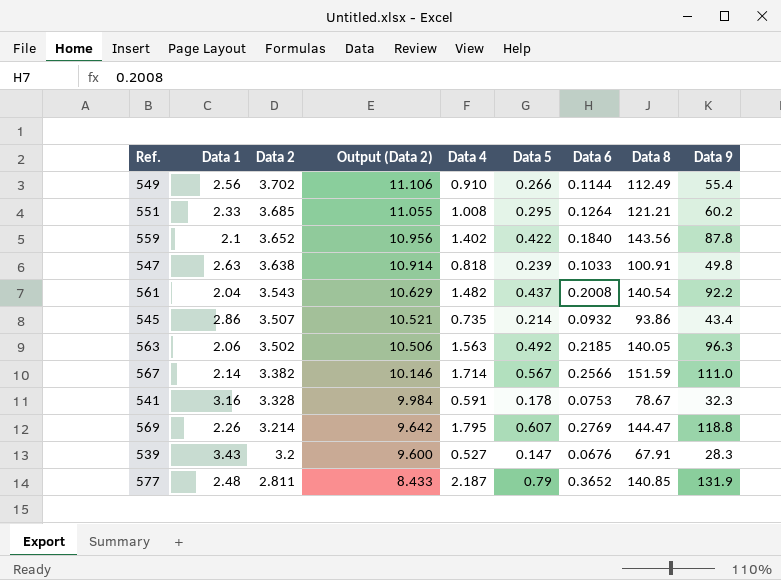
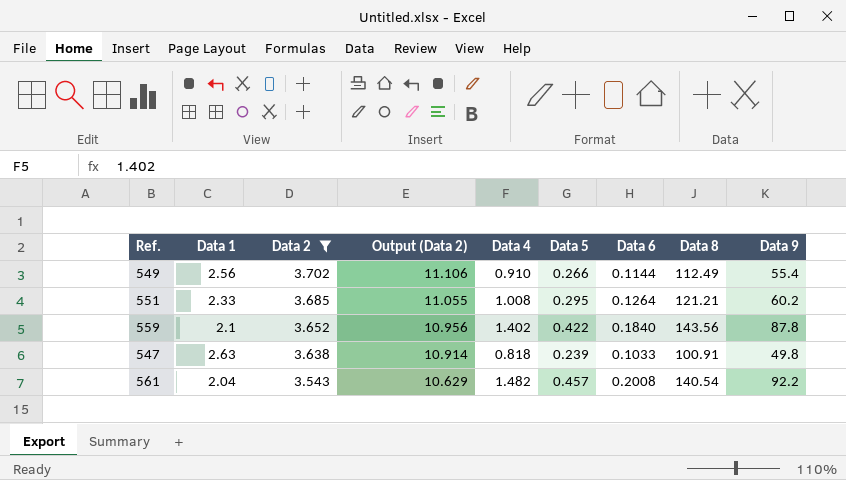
filter: none -> Data 2 >= 3.543
561 | Data 5: 0.437 -> 0.457

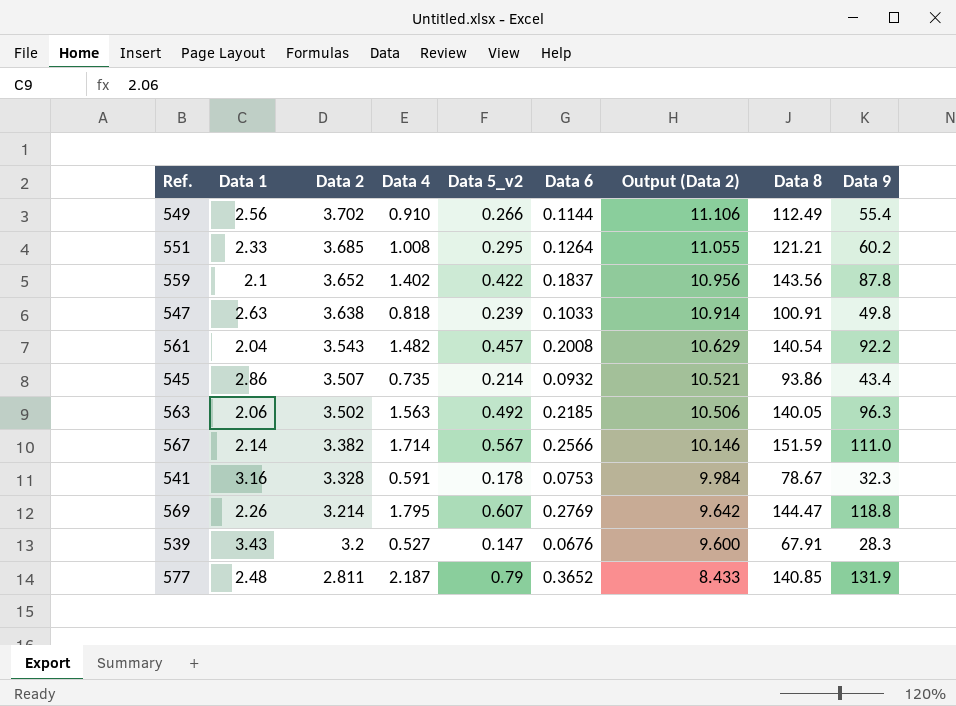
filter: Data 2 >= 3.543 -> none
column name: Data 5 -> Data 5_v2
column Output (Data 2) | position: 4 -> 7
559 | Data 6: 0.1840 -> 0.1837

